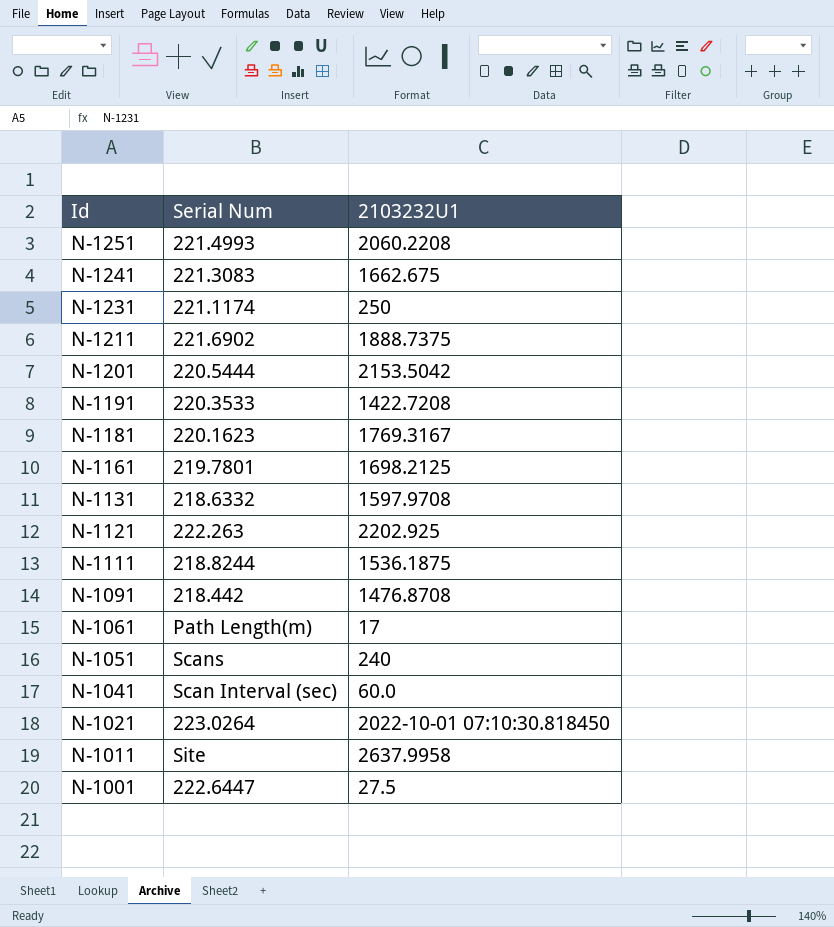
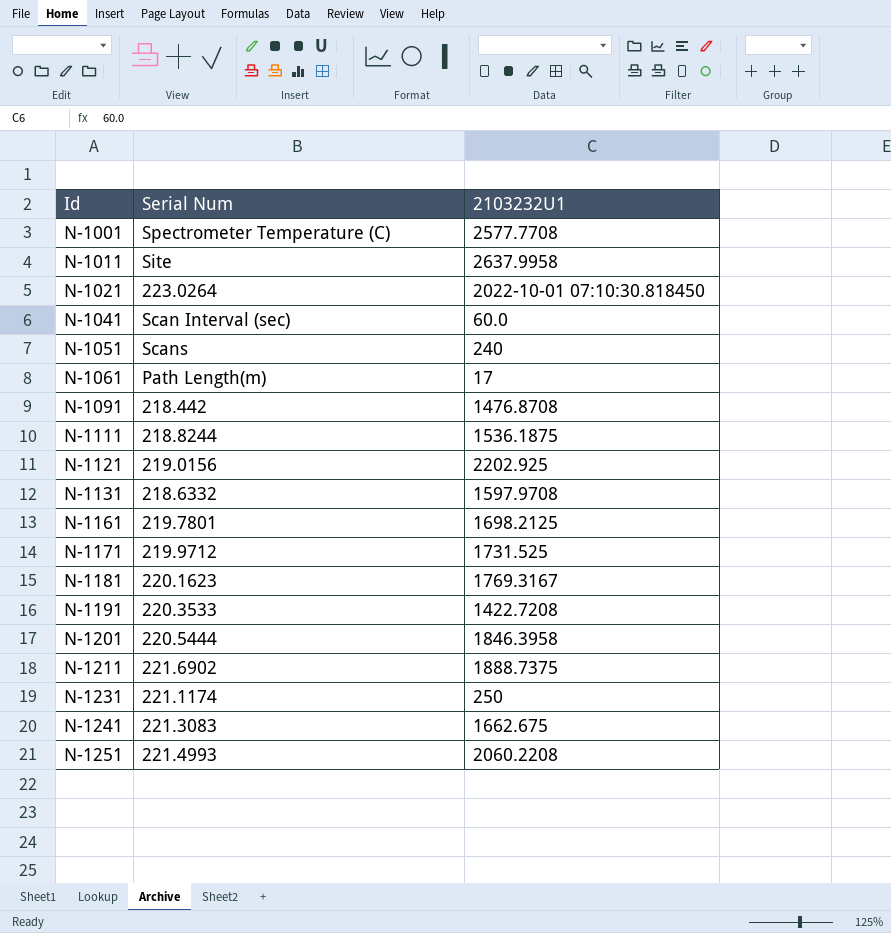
row order: Id descending -> Id ascending
N-1001 | Serial Num: 222.6447 -> Spectrometer Temperature (C)
N-1001 | 2103232U1: 27.5 -> 2577.7708
N-1121 | Serial Num: 222.263 -> 219.0156
row N-1171: none -> 219.9712 | 1731.525
N-1201 | 2103232U1: 2153.5042 -> 1846.3958

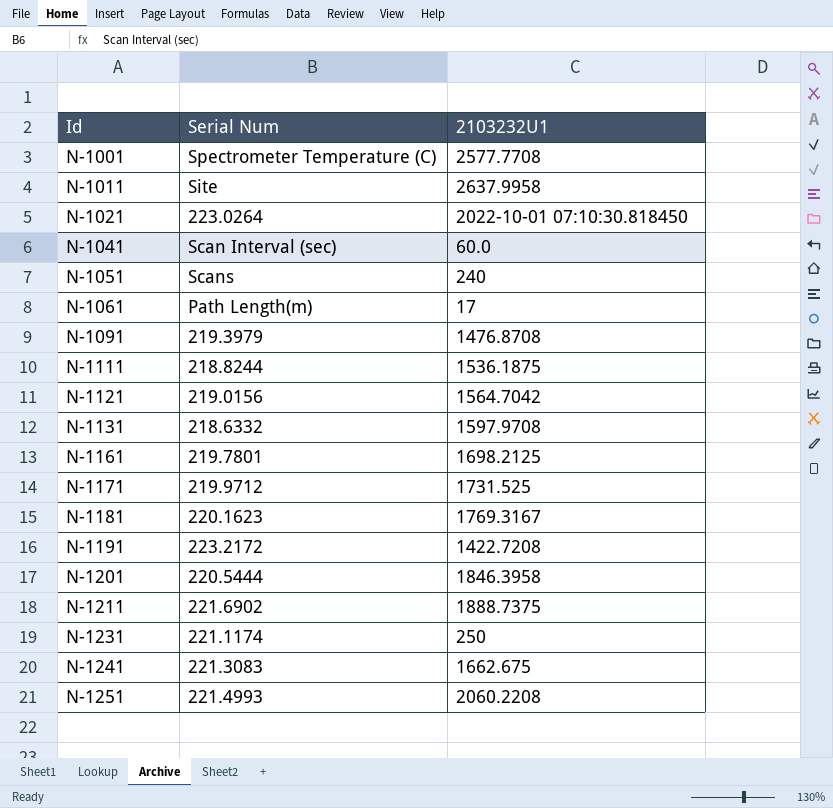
N-1091 | Serial Num: 218.442 -> 219.3979
N-1121 | 2103232U1: 2202.925 -> 1564.7042
N-1191 | Serial Num: 220.3533 -> 223.2172

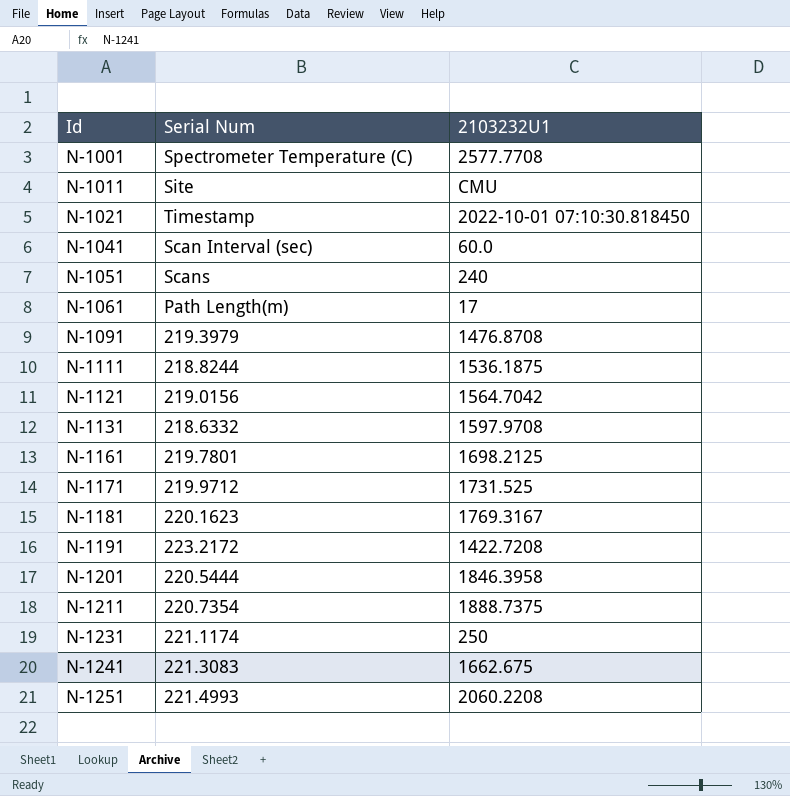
N-1011 | 2103232U1: 2637.9958 -> CMU
N-1021 | Serial Num: 223.0264 -> Timestamp
N-1211 | Serial Num: 221.6902 -> 220.7354

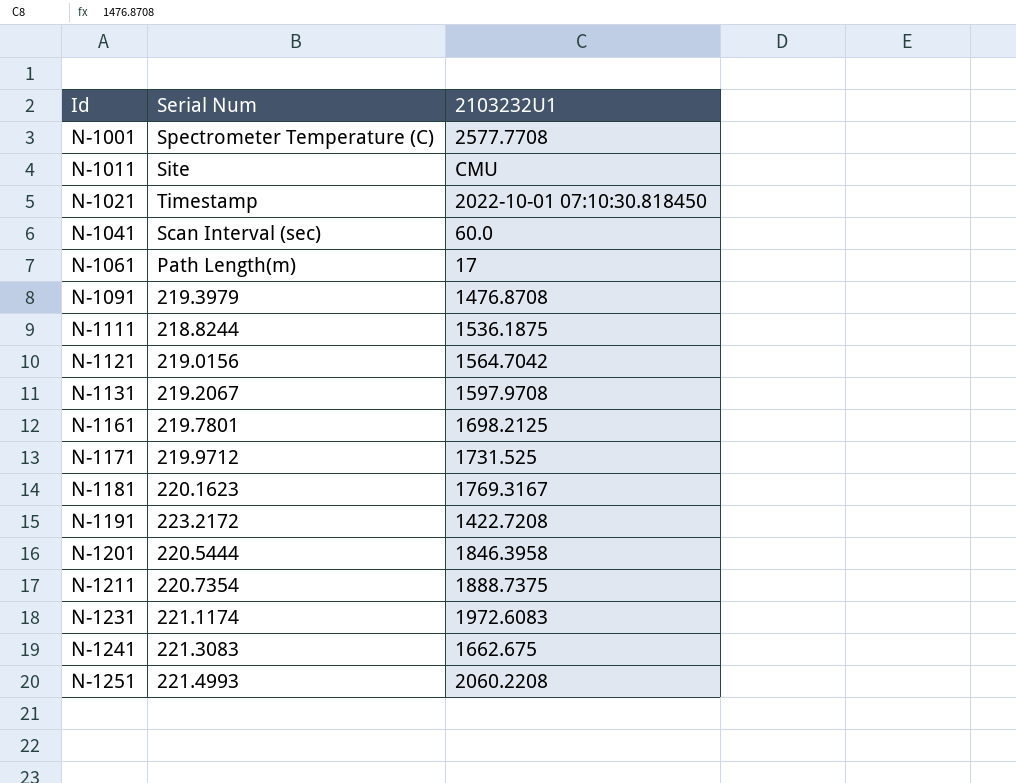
row N-1051: Scans | 240 -> none
N-1131 | Serial Num: 218.6332 -> 219.2067
N-1231 | 2103232U1: 250 -> 1972.6083

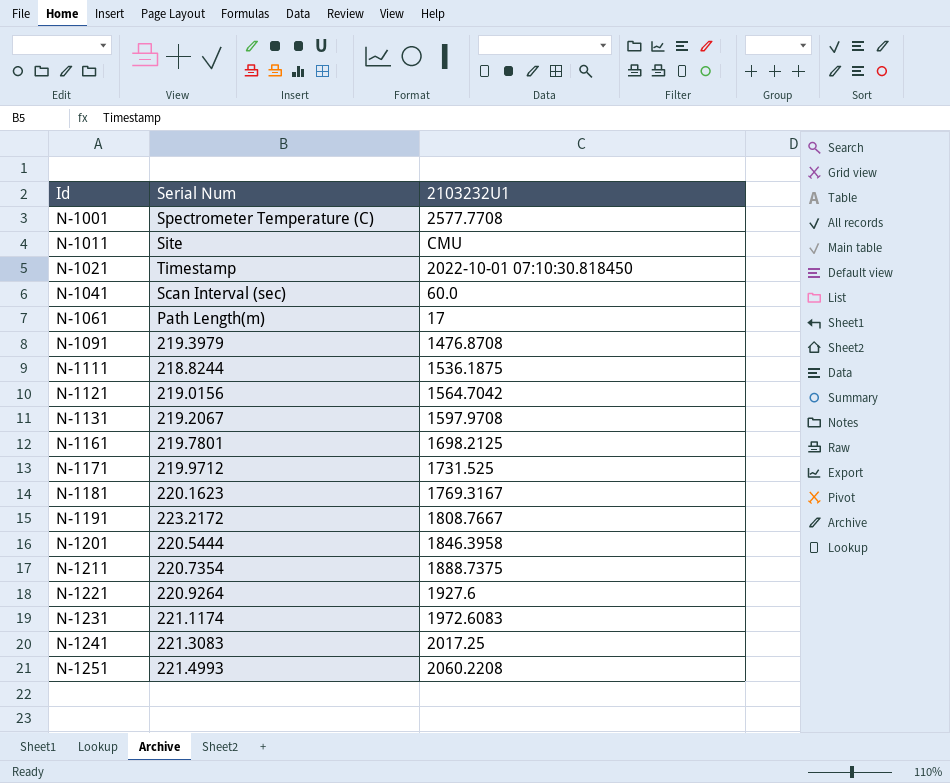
N-1191 | 2103232U1: 1422.7208 -> 1808.7667
row N-1221: none -> 220.9264 | 1927.6
N-1241 | 2103232U1: 1662.675 -> 2017.25

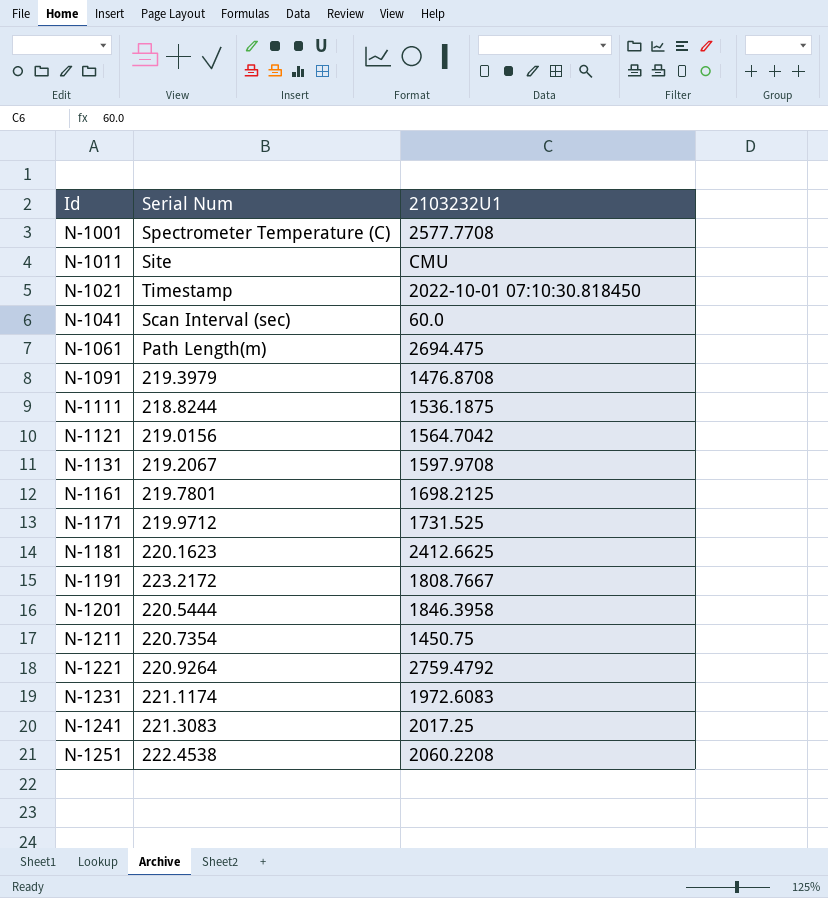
N-1061 | 2103232U1: 17 -> 2694.475
N-1181 | 2103232U1: 1769.3167 -> 2412.6625
N-1211 | 2103232U1: 1888.7375 -> 1450.75
N-1221 | 2103232U1: 1927.6 -> 2759.4792
N-1251 | Serial Num: 221.4993 -> 222.4538

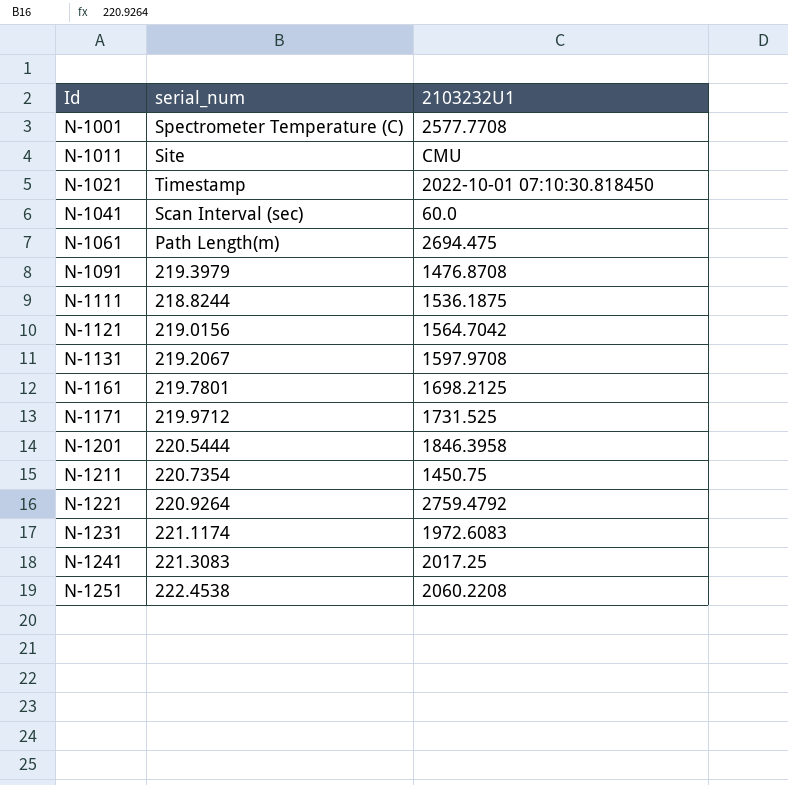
column name: Serial Num -> serial_num
row N-1181: 220.1623 | 2412.6625 -> none
row N-1191: 223.2172 | 1808.7667 -> none

